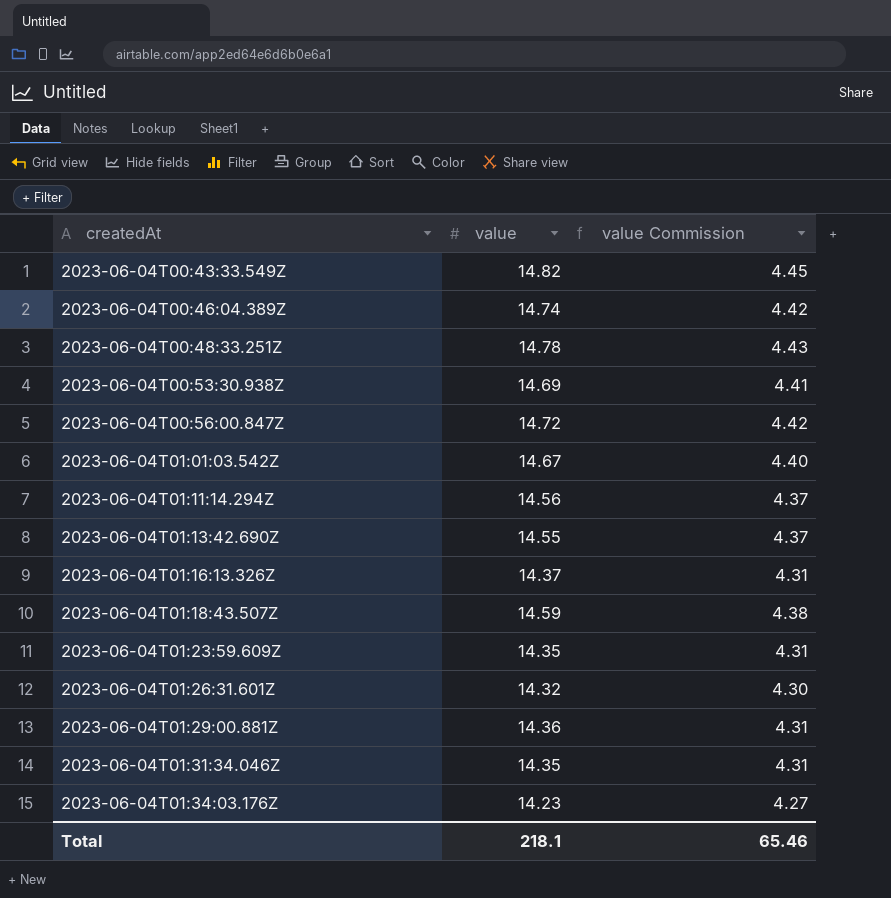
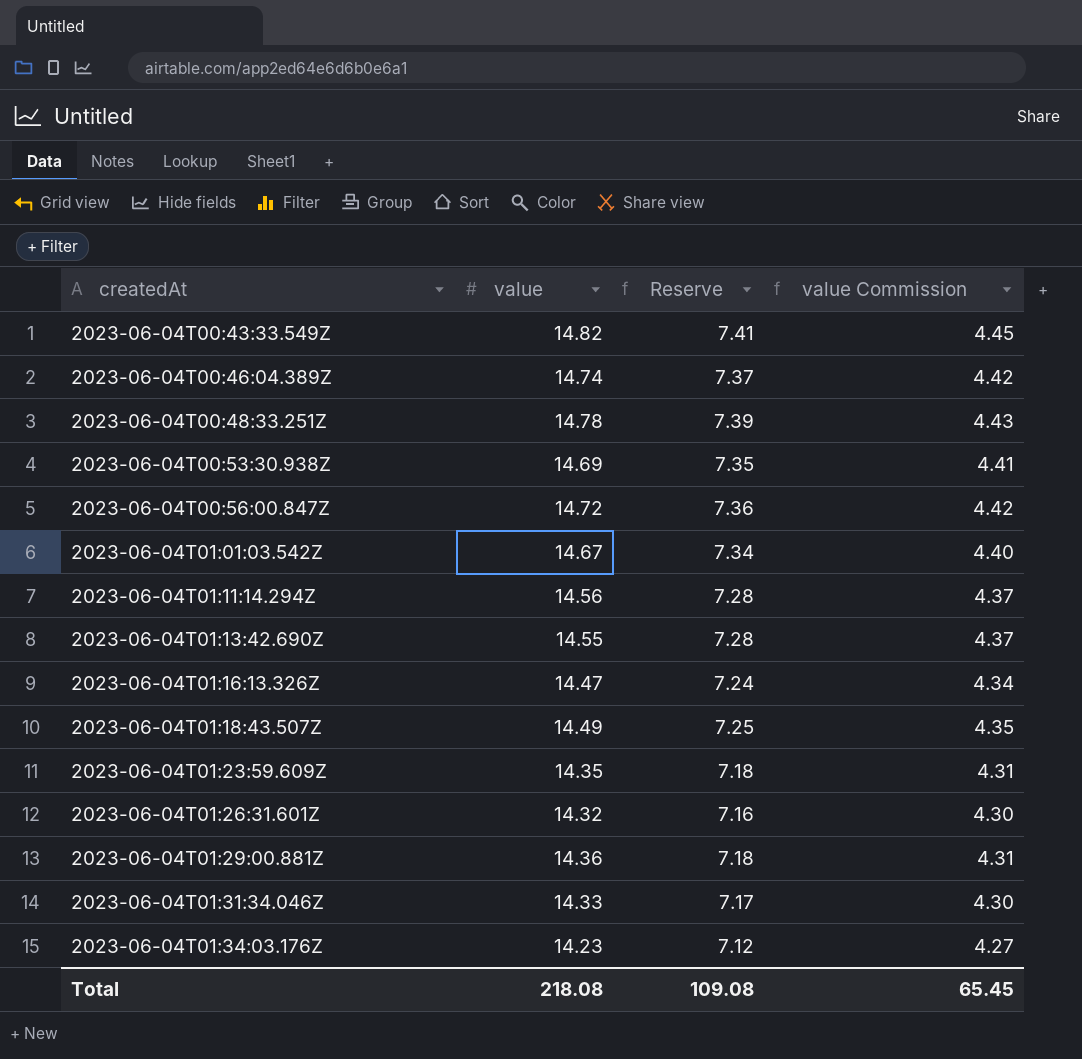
column Reserve | formula: none -> [value] * 0.5
2023-06-04T01:16:13.326Z | value: 14.37 -> 14.47
2023-06-04T01:16:13.326Z | value Commission: 4.31 -> 4.34
2023-06-04T01:18:43.507Z | value: 14.59 -> 14.49
2023-06-04T01:18:43.507Z | value Commission: 4.38 -> 4.35
2023-06-04T01:31:34.046Z | value: 14.35 -> 14.33
2023-06-04T01:31:34.046Z | value Commission: 4.31 -> 4.30
Total | value: 218.1 -> 218.08
Total | value Commission: 65.46 -> 65.45

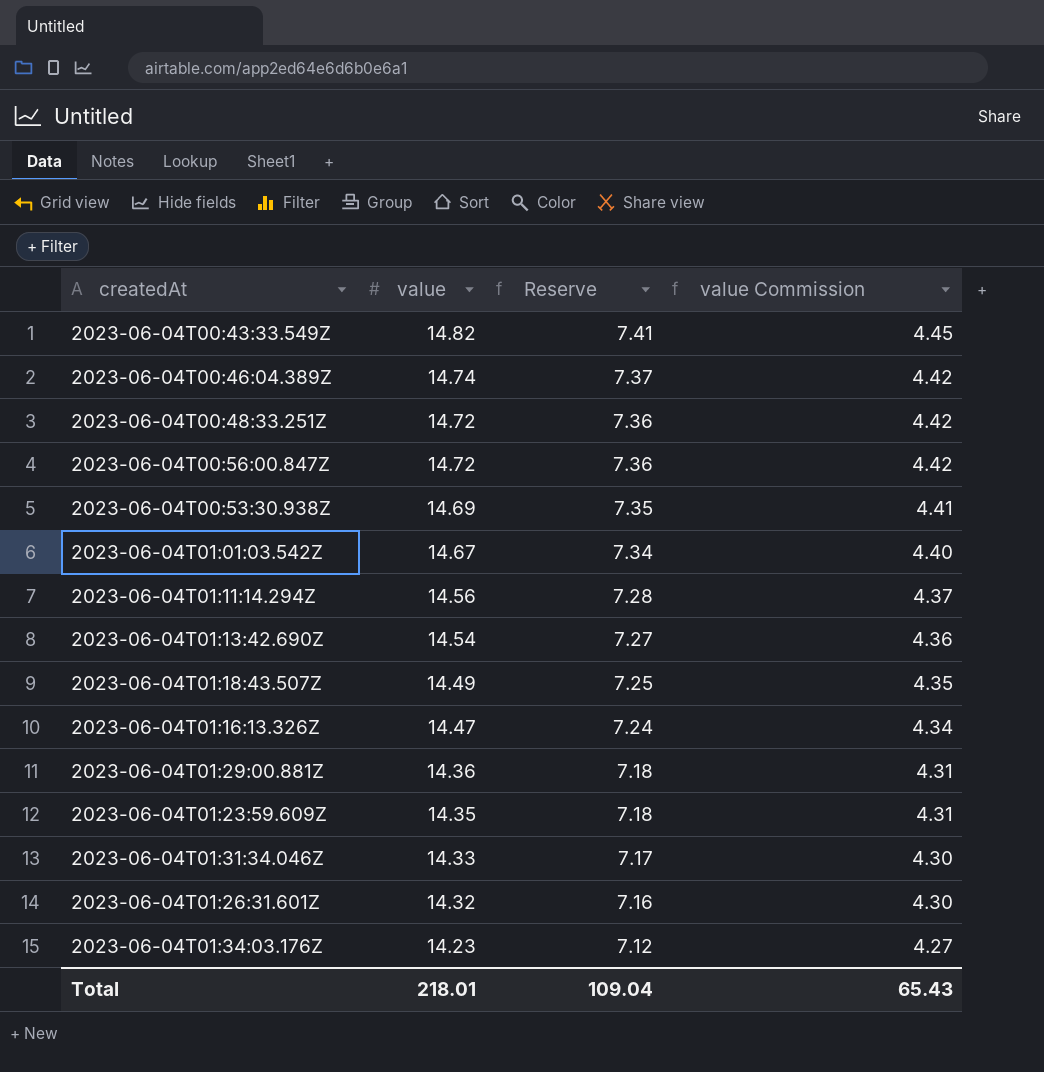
row order: createdAt ascending -> value descending
2023-06-04T00:48:33.251Z | value: 14.78 -> 14.72
2023-06-04T00:48:33.251Z | Reserve: 7.39 -> 7.36
2023-06-04T00:48:33.251Z | value Commission: 4.43 -> 4.42
2023-06-04T01:13:42.690Z | value: 14.55 -> 14.54
2023-06-04T01:13:42.690Z | Reserve: 7.28 -> 7.27
2023-06-04T01:13:42.690Z | value Commission: 4.37 -> 4.36
Total | value: 218.08 -> 218.01
Total | Reserve: 109.08 -> 109.04
Total | value Commission: 65.45 -> 65.43

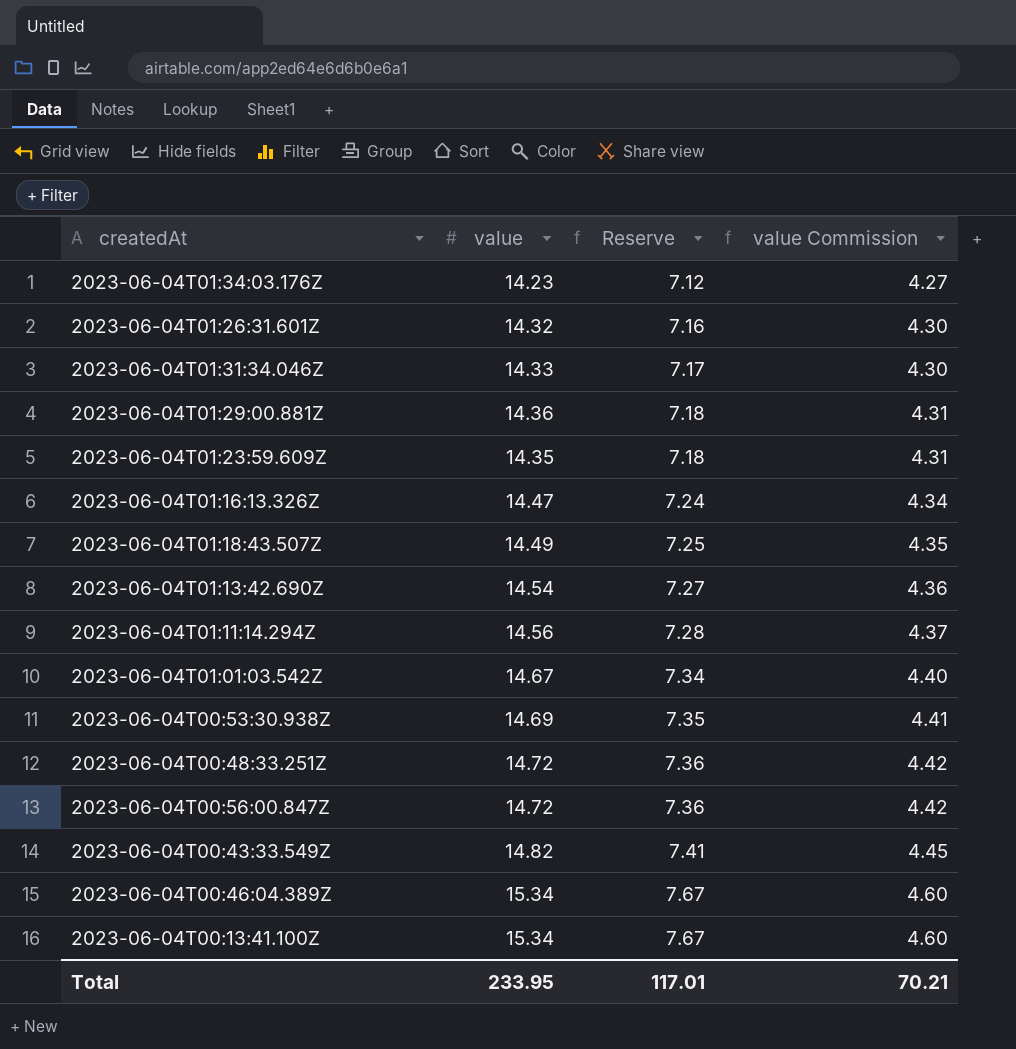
row order: value descending -> Reserve ascending
2023-06-04T00:46:04.389Z | value: 14.74 -> 15.34
2023-06-04T00:46:04.389Z | Reserve: 7.37 -> 7.67
2023-06-04T00:46:04.389Z | value Commission: 4.42 -> 4.60
row 2023-06-04T00:13:41.100Z: none -> 15.34 | 7.67 | 4.60
Total | value: 218.01 -> 233.95
Total | Reserve: 109.04 -> 117.01
Total | value Commission: 65.43 -> 70.21

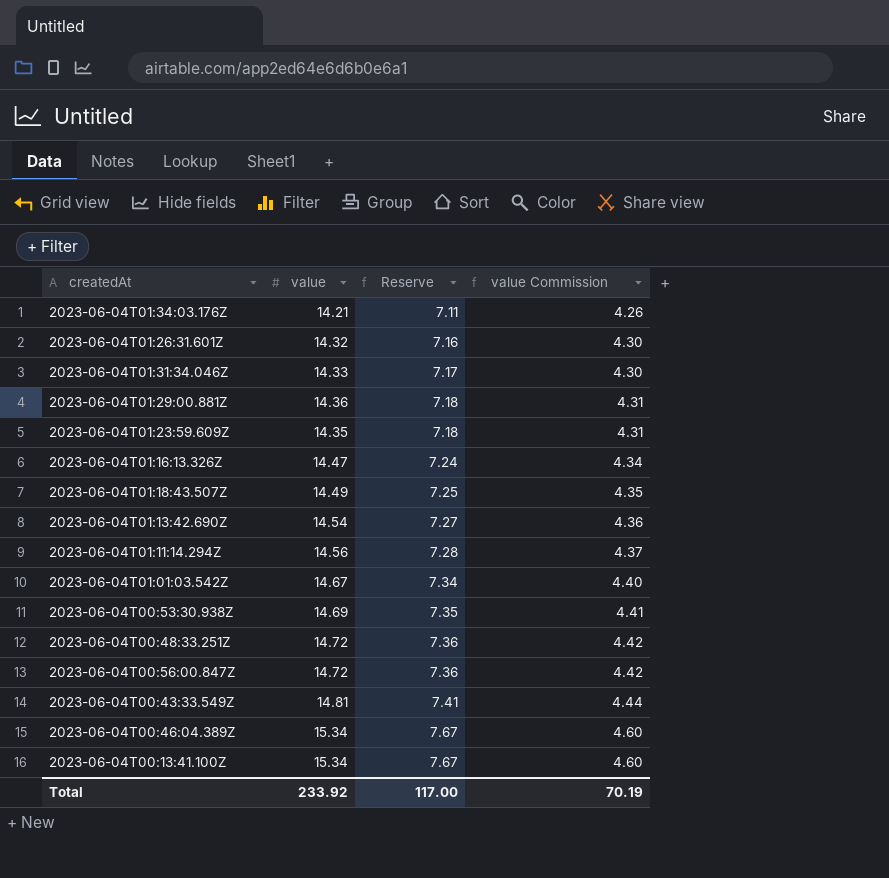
2023-06-04T01:34:03.176Z | value: 14.23 -> 14.21
2023-06-04T01:34:03.176Z | Reserve: 7.12 -> 7.11
2023-06-04T01:34:03.176Z | value Commission: 4.27 -> 4.26
2023-06-04T00:43:33.549Z | value: 14.82 -> 14.81
2023-06-04T00:43:33.549Z | value Commission: 4.45 -> 4.44
Total | value: 233.95 -> 233.92
Total | Reserve: 117.01 -> 117.00
Total | value Commission: 70.21 -> 70.19

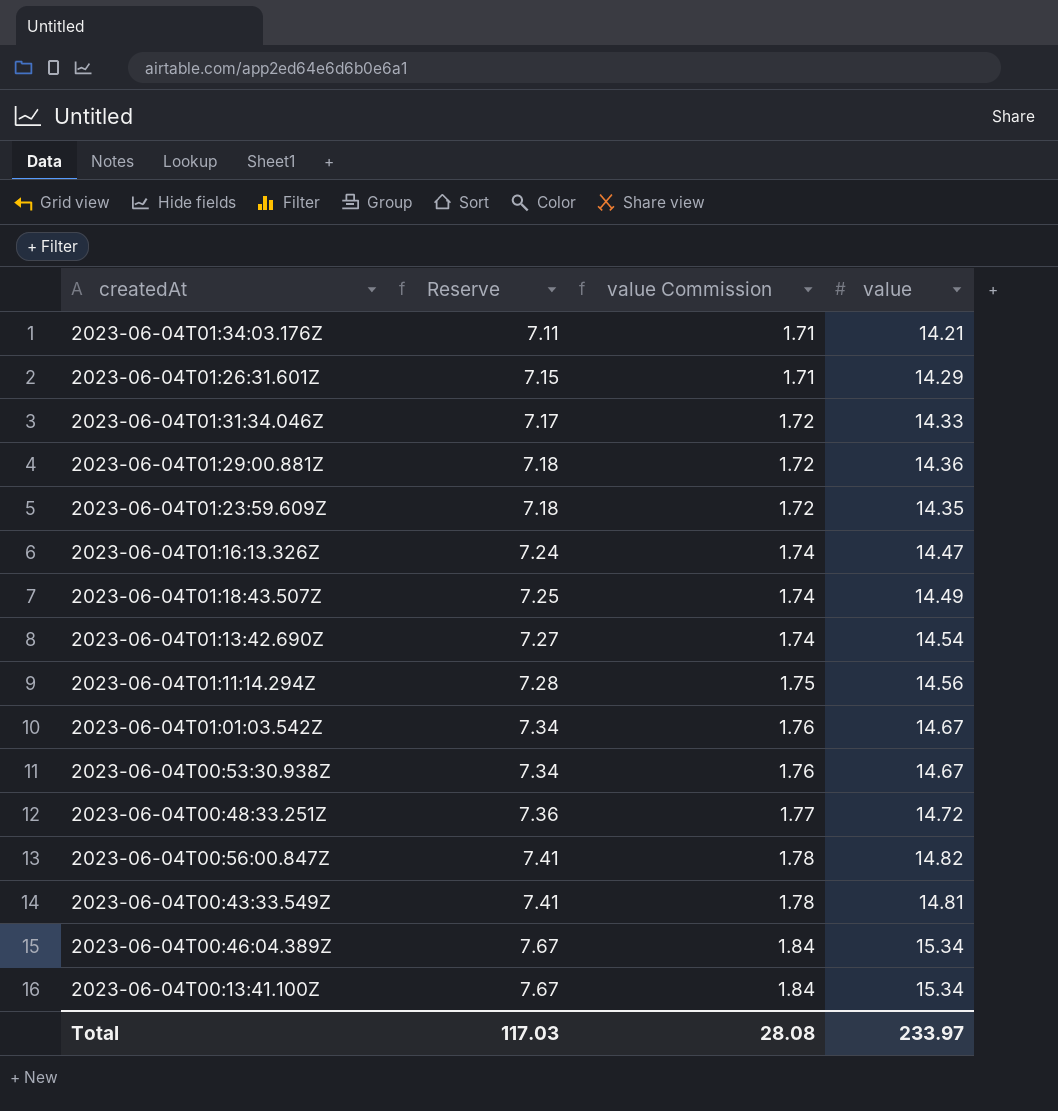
column value Commission | formula: [value] * 0.3 -> [value] * 0.12
column value | position: 2 -> 4
2023-06-04T01:26:31.601Z | Reserve: 7.16 -> 7.15
2023-06-04T01:26:31.601Z | value: 14.32 -> 14.29
2023-06-04T00:53:30.938Z | Reserve: 7.35 -> 7.34
2023-06-04T00:53:30.938Z | value: 14.69 -> 14.67
2023-06-04T00:56:00.847Z | Reserve: 7.36 -> 7.41
2023-06-04T00:56:00.847Z | value: 14.72 -> 14.82
Total | Reserve: 117.00 -> 117.03
Total | value Commission: 70.19 -> 28.08
Total | value: 233.92 -> 233.97

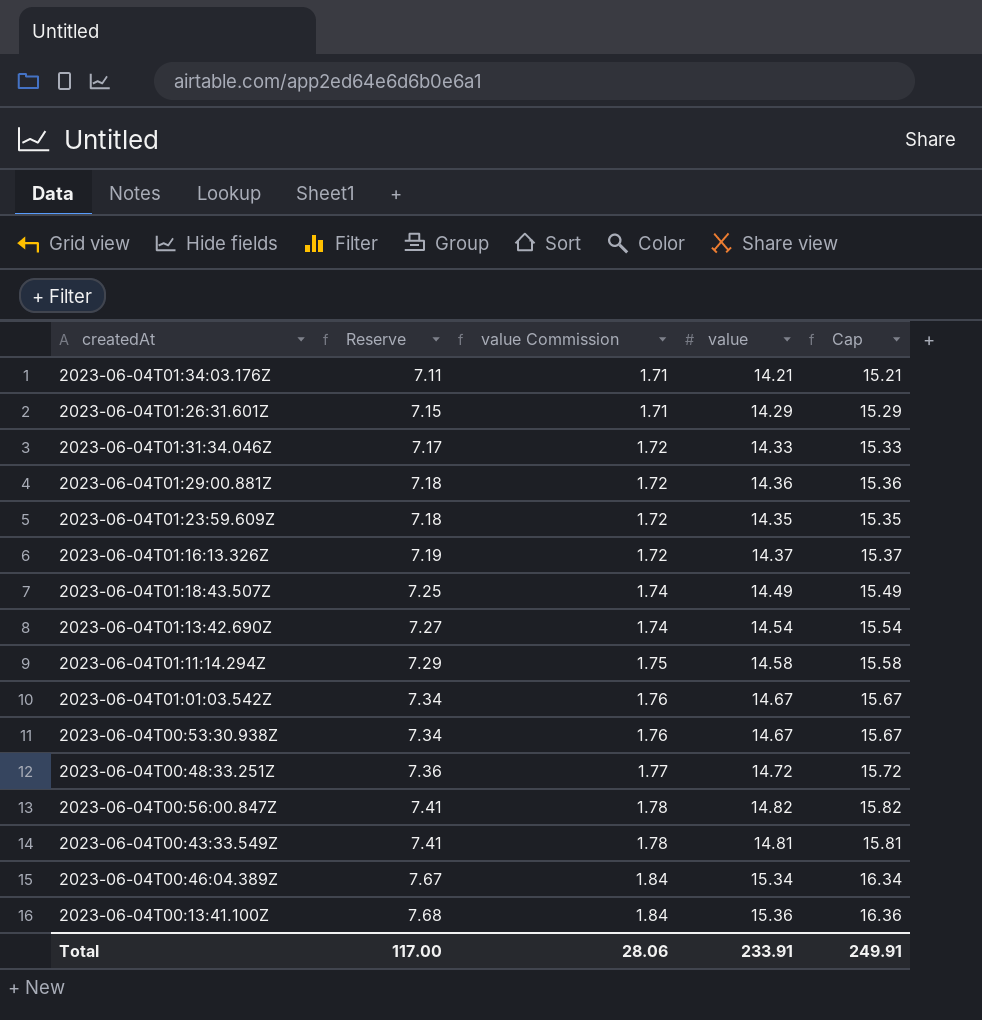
column Cap | formula: none -> [value] + 1
2023-06-04T01:16:13.326Z | Reserve: 7.24 -> 7.19
2023-06-04T01:16:13.326Z | value Commission: 1.74 -> 1.72
2023-06-04T01:16:13.326Z | value: 14.47 -> 14.37
2023-06-04T01:11:14.294Z | Reserve: 7.28 -> 7.29
2023-06-04T01:11:14.294Z | value: 14.56 -> 14.58
2023-06-04T00:13:41.100Z | Reserve: 7.67 -> 7.68
2023-06-04T00:13:41.100Z | value: 15.34 -> 15.36
Total | Reserve: 117.03 -> 117.00
Total | value Commission: 28.08 -> 28.06
Total | value: 233.97 -> 233.91

